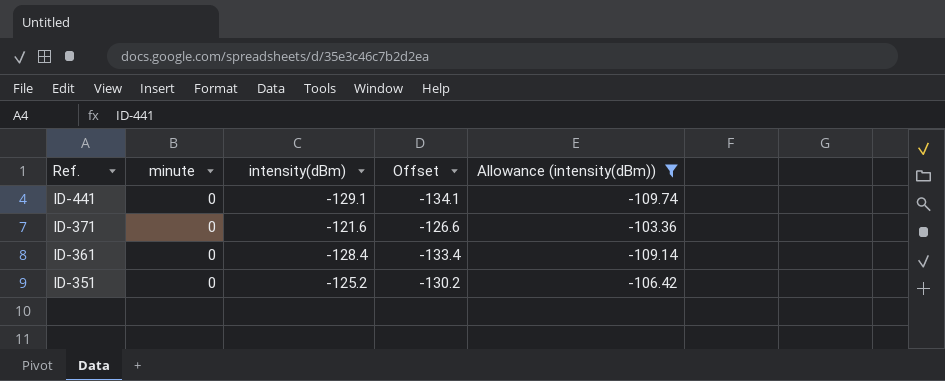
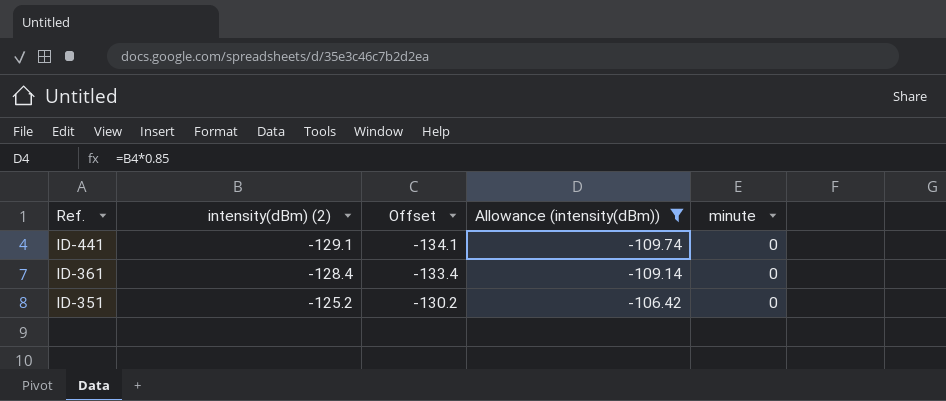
column name: intensity(dBm) -> intensity(dBm) (2)
column minute | position: 2 -> 5
row ID-371: 0 | -121.6 | -126.6 | -103.36 -> none

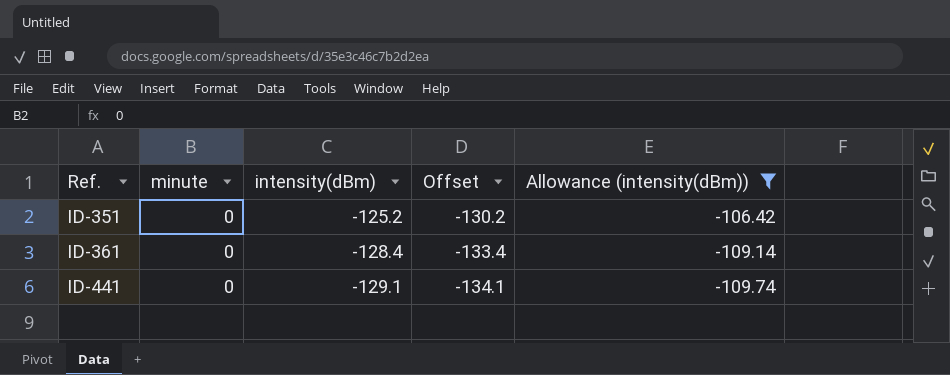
row order: Ref. descending -> Ref. ascending
column minute | position: 5 -> 2
column name: intensity(dBm) (2) -> intensity(dBm)

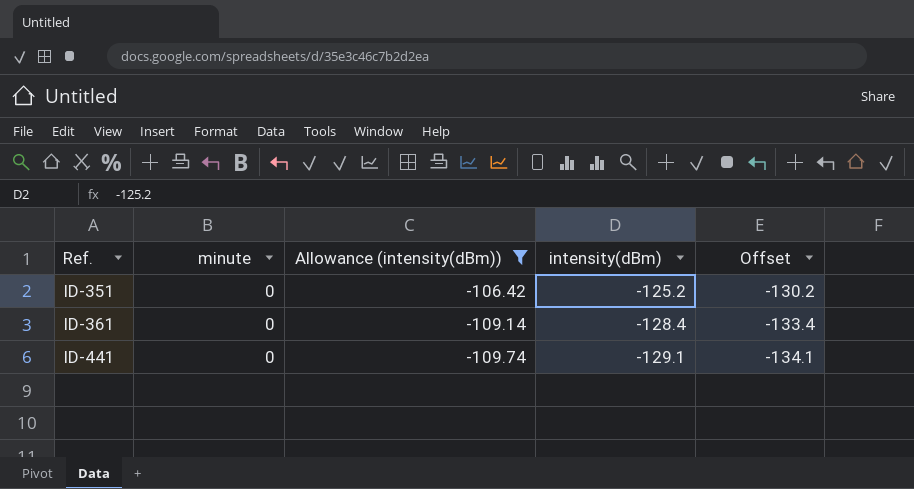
column Allowance (intensity(dBm)) | position: 5 -> 3

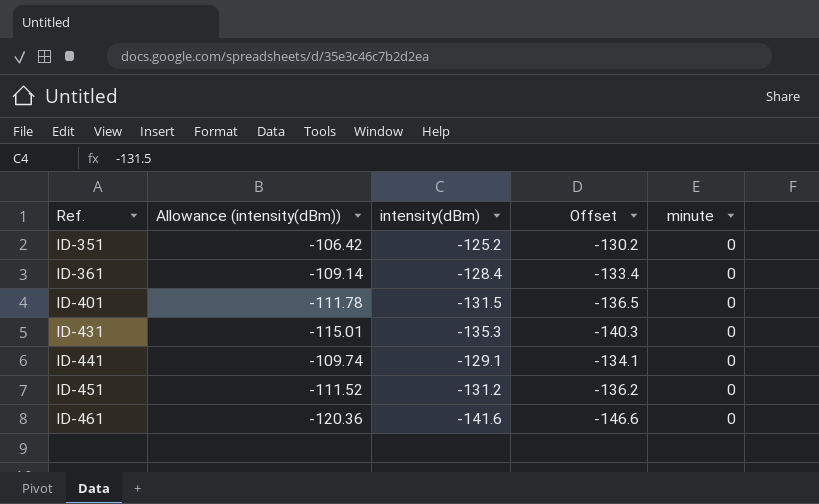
filter: Allowance (intensity(dBm)) >= -109.74 -> none
column minute | position: 2 -> 5

